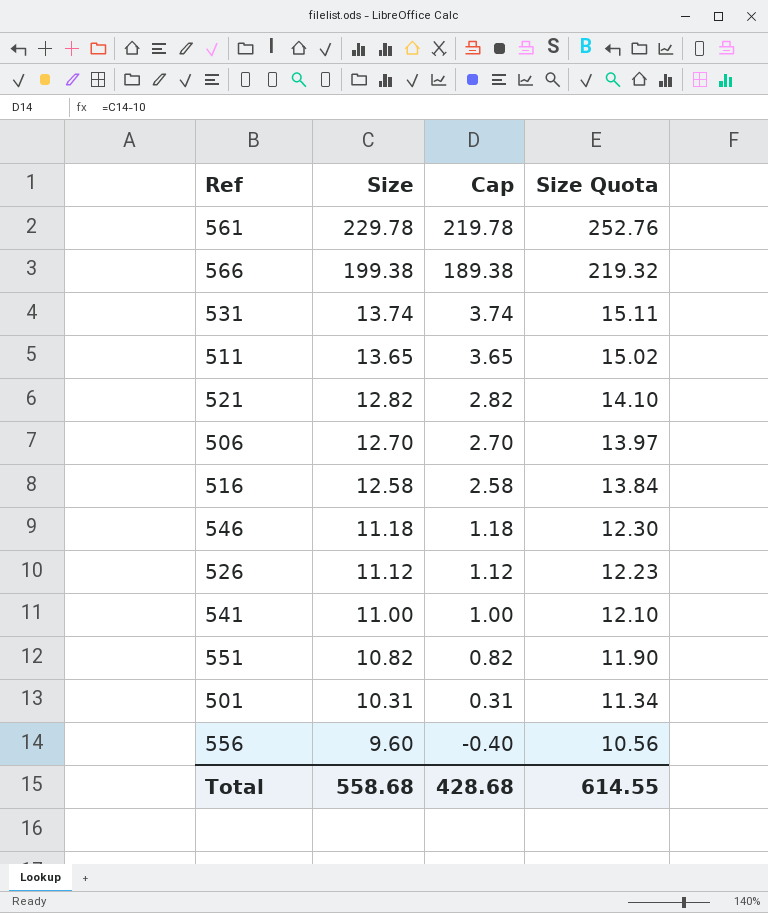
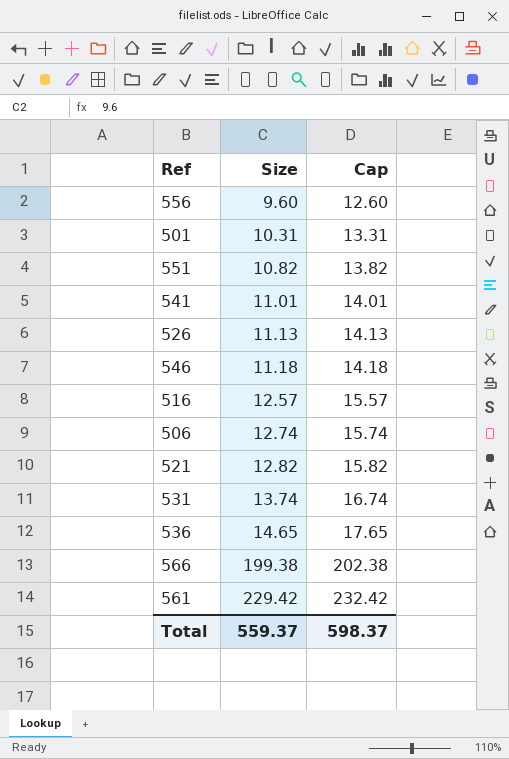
row order: Size descending -> Size ascending
column Size Quota | formula: [Size] * 1.1 -> none
column Cap | formula: [Size] - 10 -> [Size] + 3
row 511: 13.65 | 3.65 | 15.02 -> none
541 | Size: 11.00 -> 11.01
526 | Size: 11.12 -> 11.13
516 | Size: 12.58 -> 12.57
506 | Size: 12.70 -> 12.74
row 536: none -> 14.65 | 17.65
561 | Size: 229.78 -> 229.42
Total | Size: 558.68 -> 559.37
Total | Cap: 428.68 -> 598.37

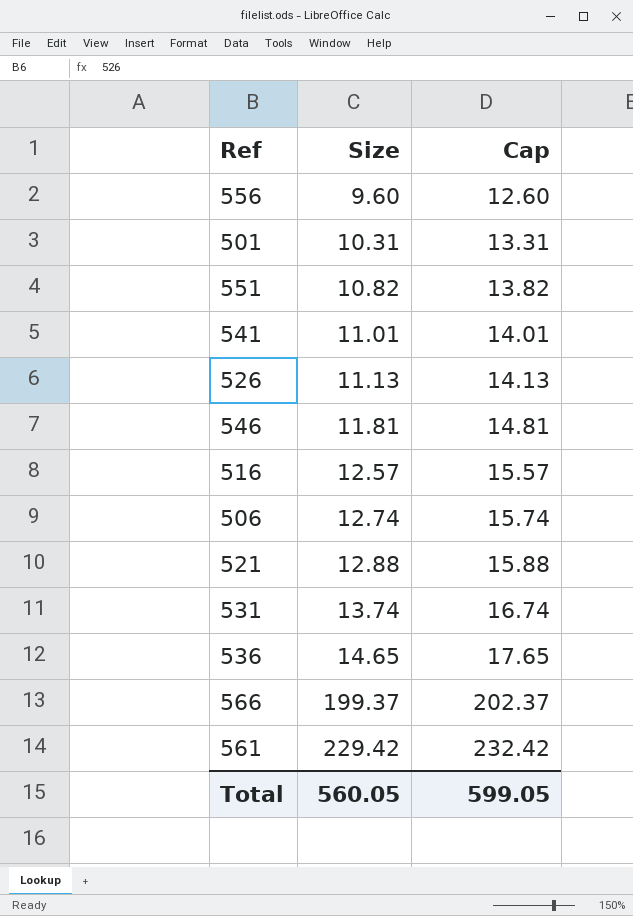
546 | Size: 11.18 -> 11.81
546 | Cap: 14.18 -> 14.81
521 | Size: 12.82 -> 12.88
521 | Cap: 15.82 -> 15.88
566 | Size: 199.38 -> 199.37
566 | Cap: 202.38 -> 202.37
Total | Size: 559.37 -> 560.05
Total | Cap: 598.37 -> 599.05

